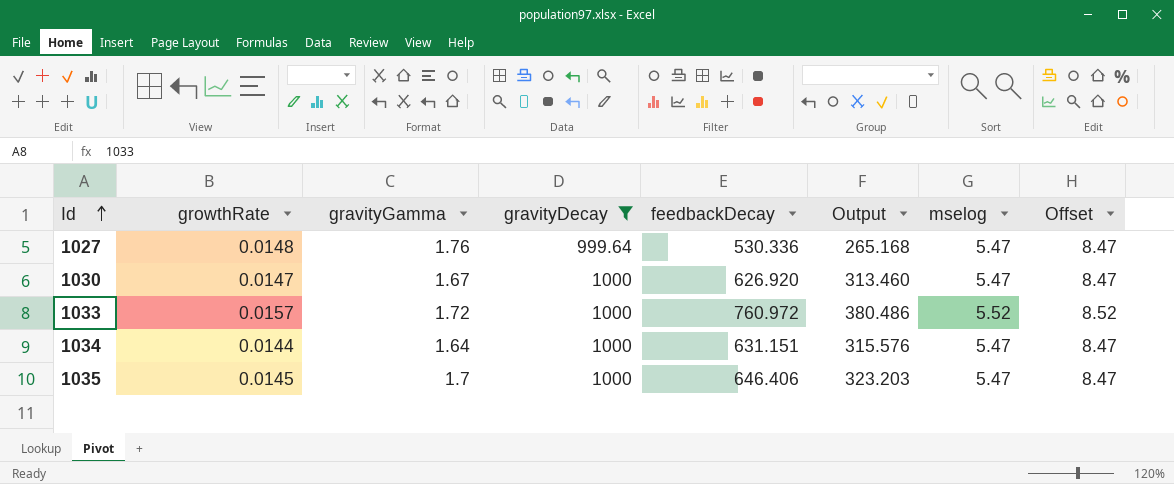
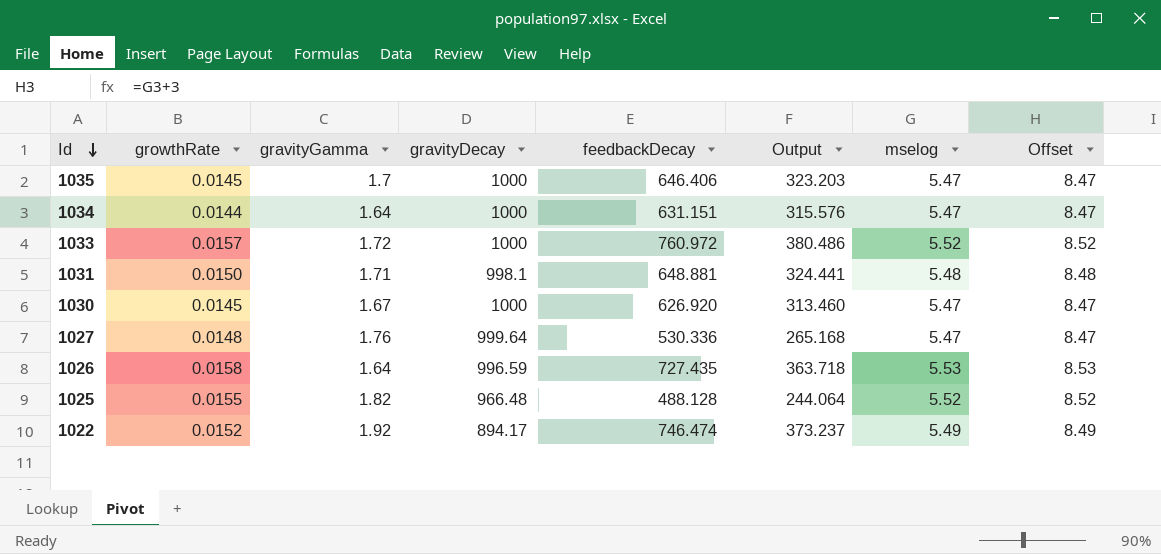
filter: gravityDecay >= 999.64 -> none
row order: Id ascending -> Id descending
1030 | growthRate: 0.0147 -> 0.0145

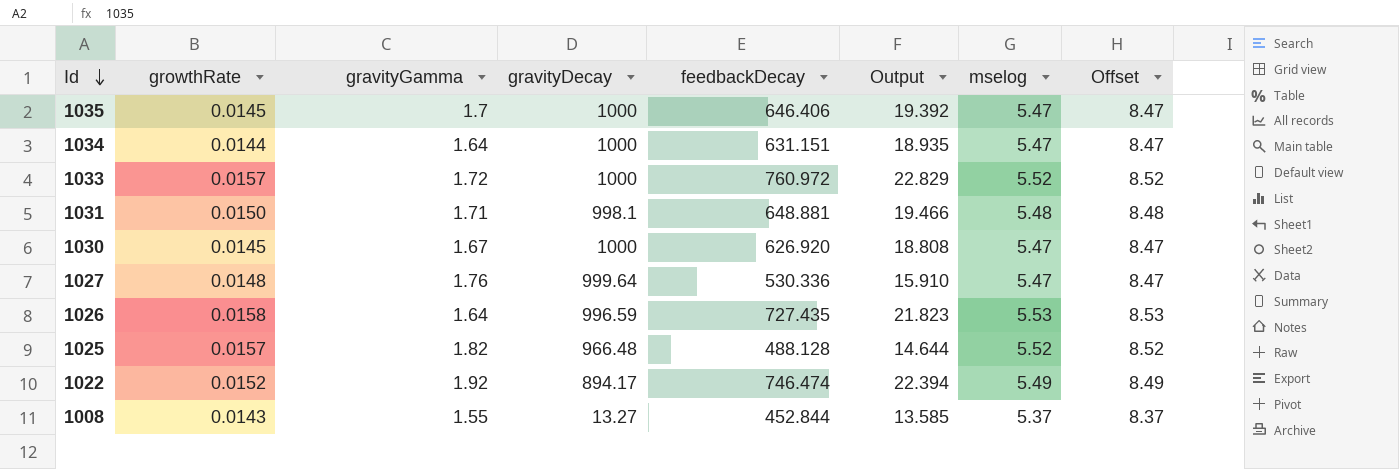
column Output | formula: [feedbackDecay] * 0.5 -> [feedbackDecay] * 0.03
1025 | growthRate: 0.0155 -> 0.0157
row 1008: none -> 0.0143 | 1.55 | 13.27 | 452.844 | 13.585 | 5.37 | 8.37

